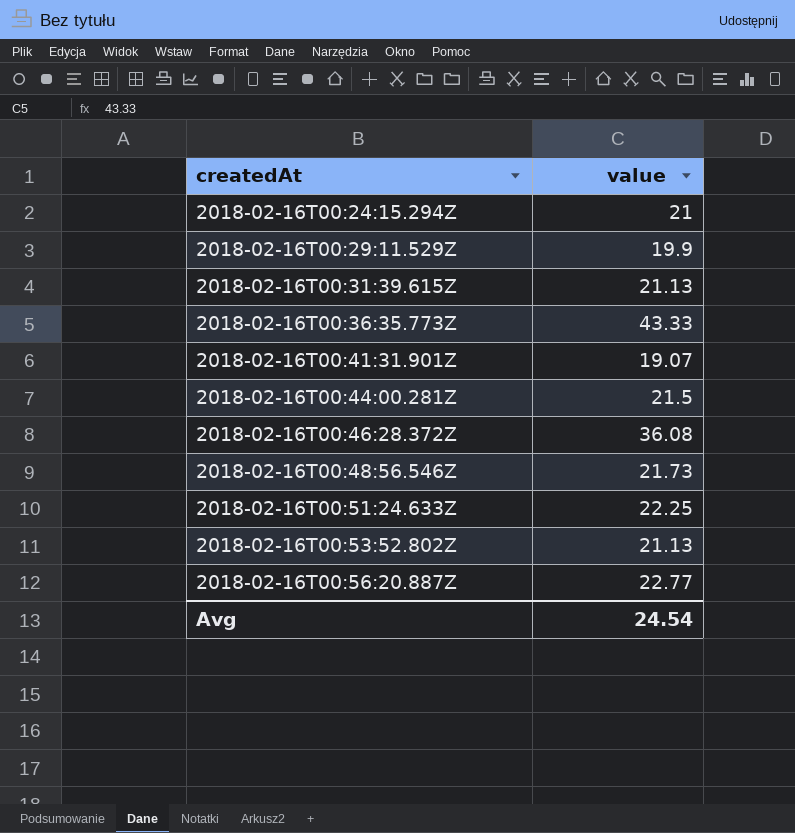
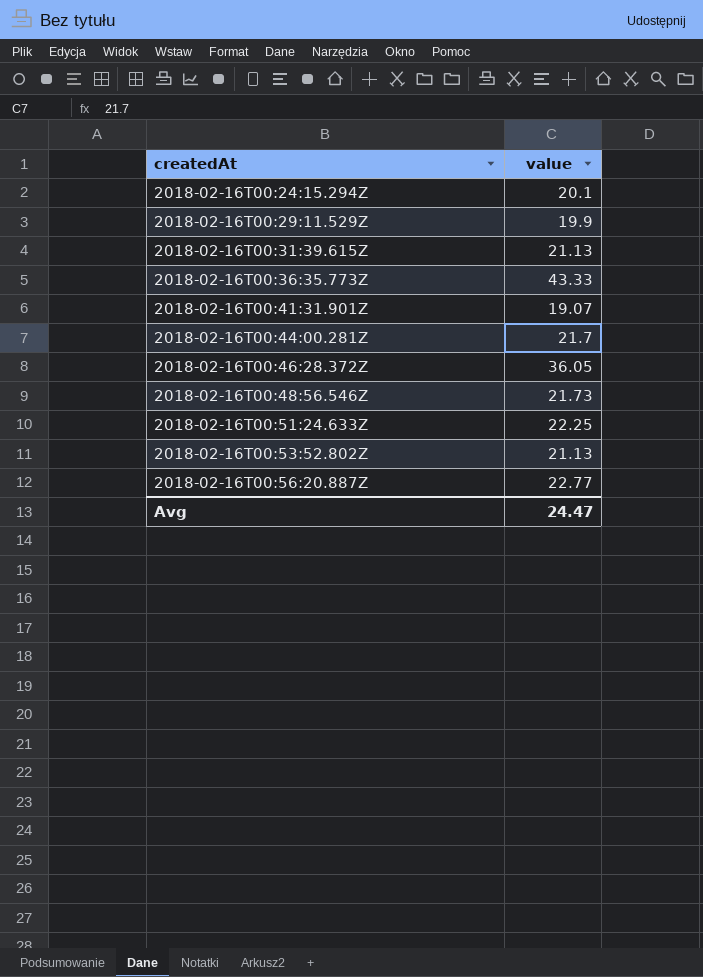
2018-02-16T00:24:15.294Z | value: 21 -> 20.1
2018-02-16T00:44:00.281Z | value: 21.5 -> 21.7
2018-02-16T00:46:28.372Z | value: 36.08 -> 36.05
Avg | value: 24.54 -> 24.47

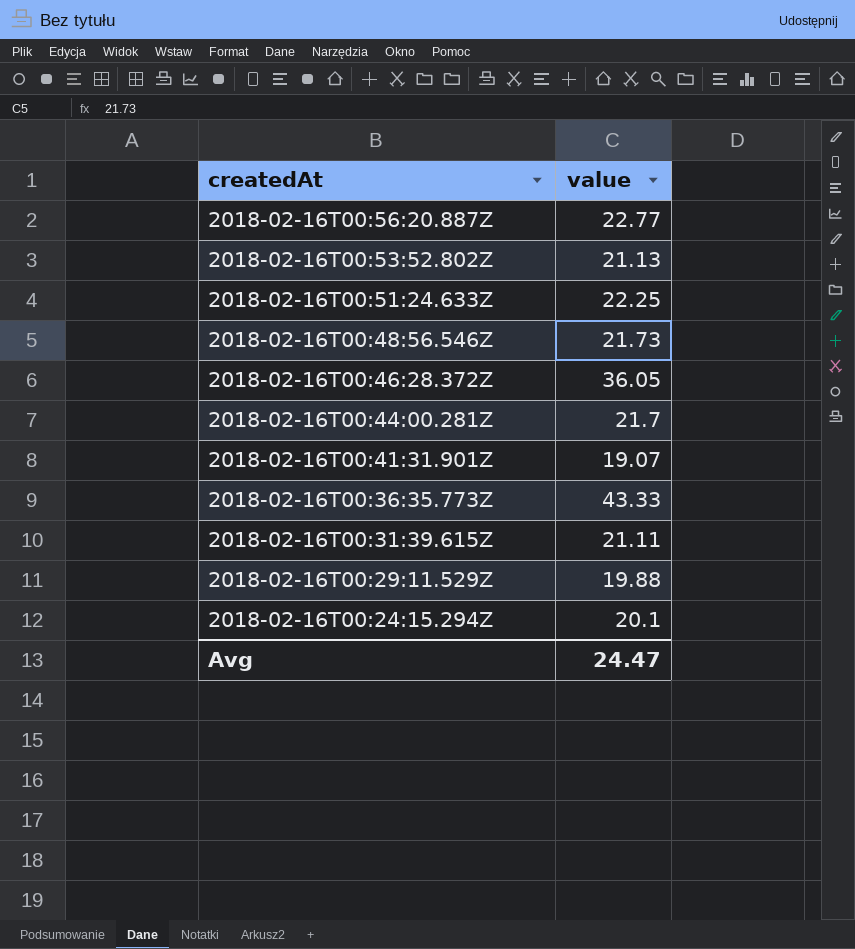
row order: createdAt ascending -> createdAt descending
2018-02-16T00:31:39.615Z | value: 21.13 -> 21.11
2018-02-16T00:29:11.529Z | value: 19.9 -> 19.88

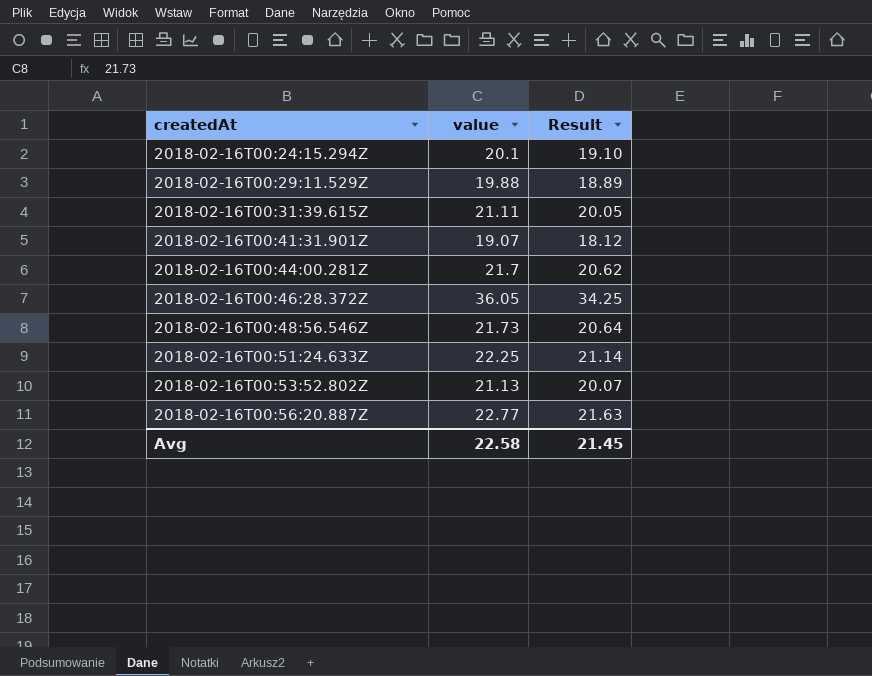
row order: createdAt descending -> createdAt ascending
column Result | formula: none -> [value] * 0.95
row 2018-02-16T00:36:35.773Z: 43.33 -> none
Avg | value: 24.47 -> 22.58

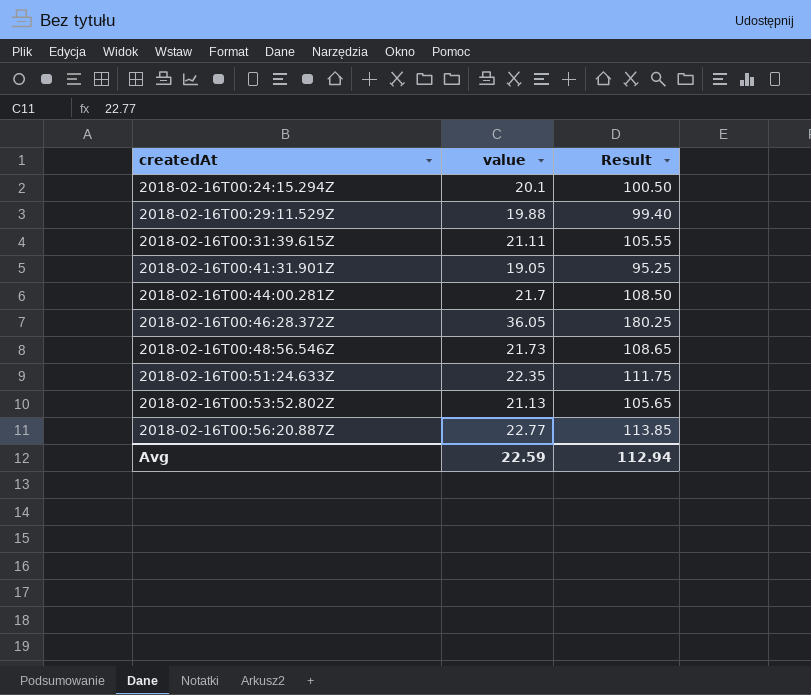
column Result | formula: [value] * 0.95 -> [value] * 5
2018-02-16T00:41:31.901Z | value: 19.07 -> 19.05
2018-02-16T00:51:24.633Z | value: 22.25 -> 22.35
Avg | value: 22.58 -> 22.59
Avg | Result: 21.45 -> 112.94

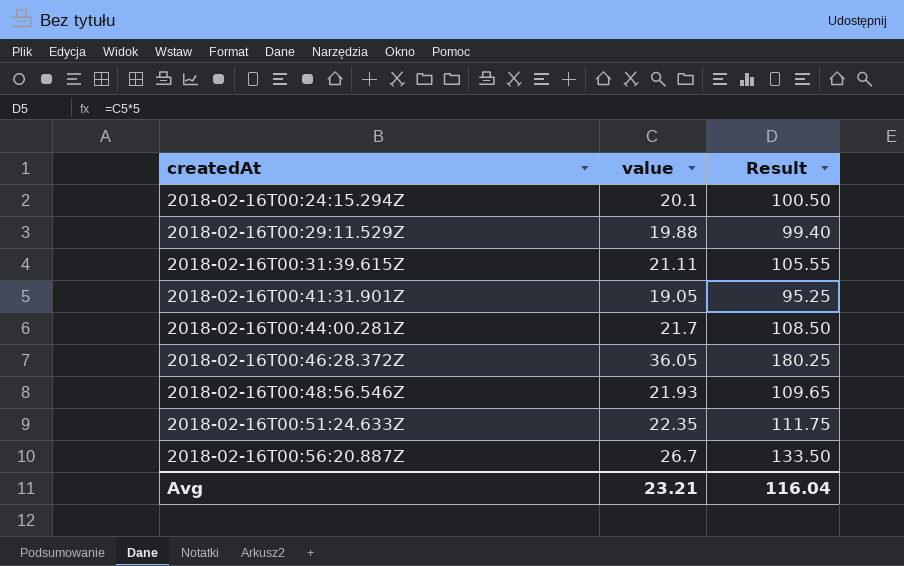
row 2018-02-16T00:53:52.802Z: 21.13 | 105.65 -> none
2018-02-16T00:48:56.546Z | value: 21.73 -> 21.93
2018-02-16T00:48:56.546Z | Result: 108.65 -> 109.65
2018-02-16T00:56:20.887Z | value: 22.77 -> 26.7
2018-02-16T00:56:20.887Z | Result: 113.85 -> 133.50
Avg | value: 22.59 -> 23.21
Avg | Result: 112.94 -> 116.04

